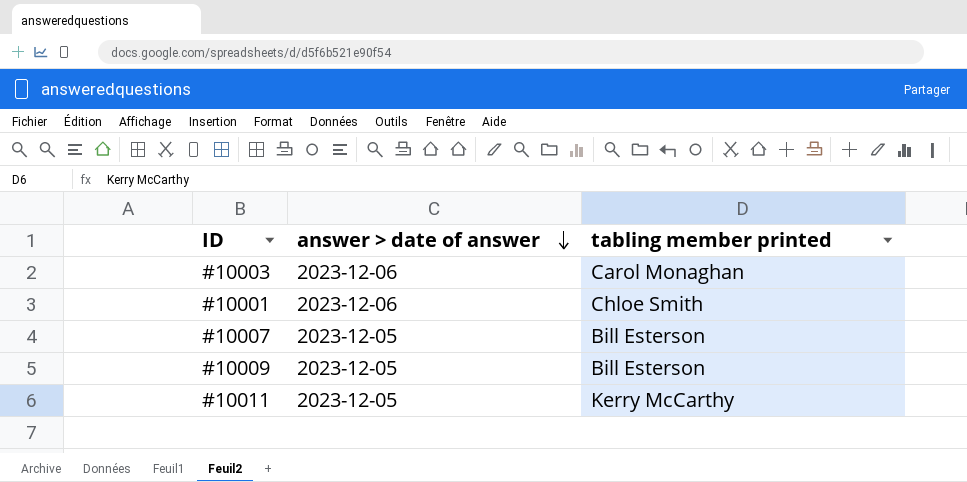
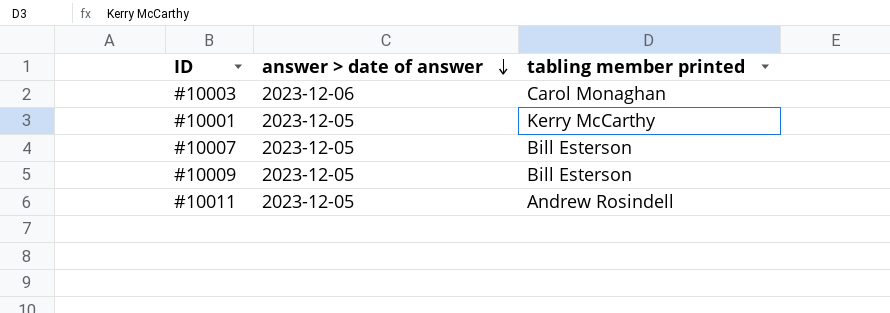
#10001 | answer > date of answer: 2023-12-06 -> 2023-12-05
#10001 | tabling member printed: Chloe Smith -> Kerry McCarthy
#10011 | tabling member printed: Kerry McCarthy -> Andrew Rosindell

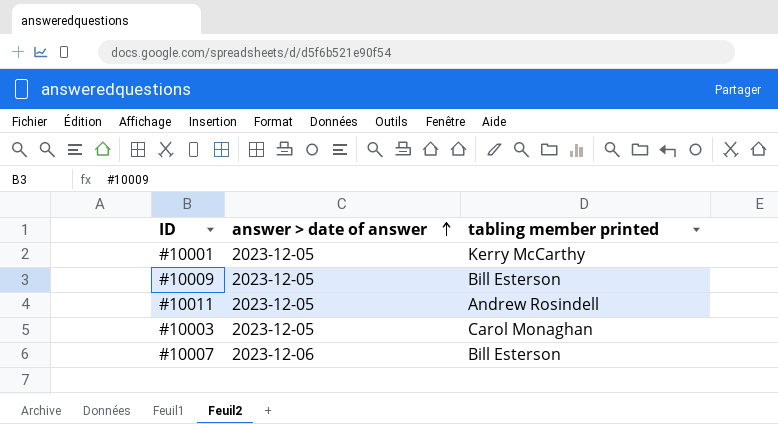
row order: answer > date of answer descending -> answer > date of answer ascending
#10003 | answer > date of answer: 2023-12-06 -> 2023-12-05
#10007 | answer > date of answer: 2023-12-05 -> 2023-12-06

